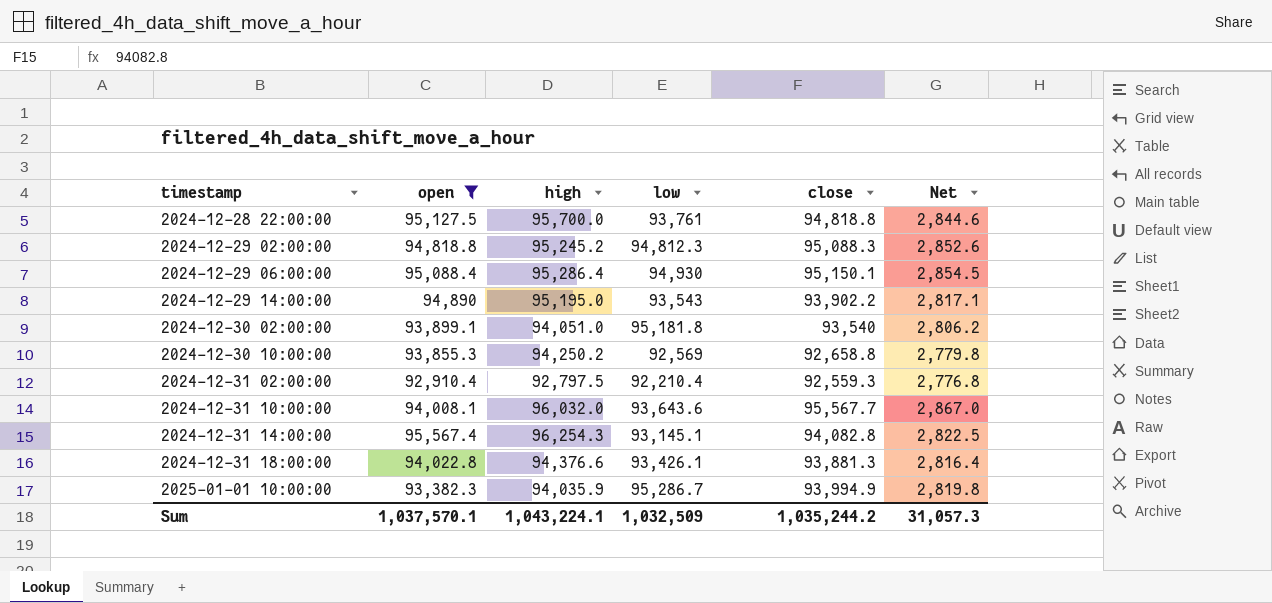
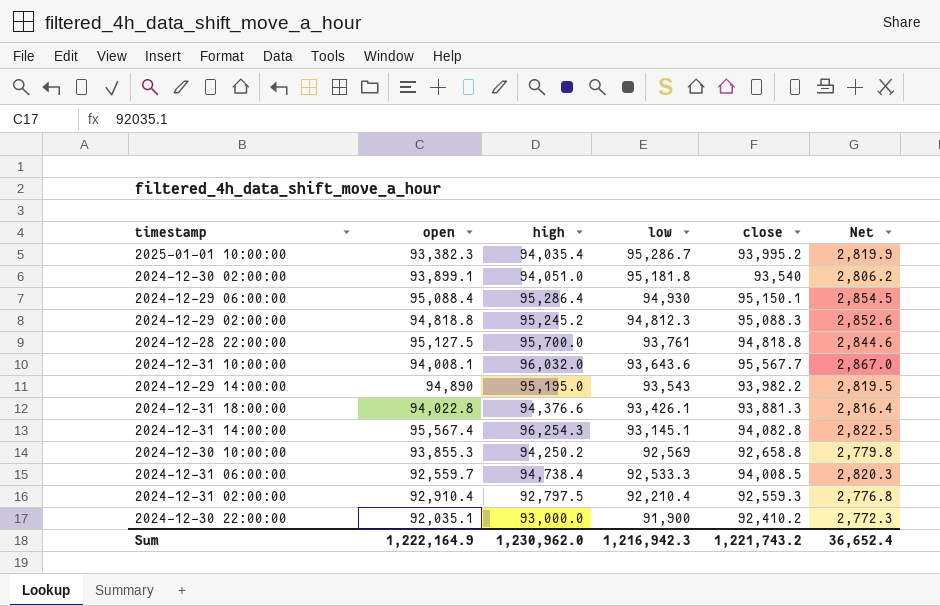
filter: open >= 92,910.4 -> none
row order: timestamp ascending -> low descending
2025-01-01 10:00:00 | high: 94,035.9 -> 94,035.4
2025-01-01 10:00:00 | close: 93,994.9 -> 93,995.2
2025-01-01 10:00:00 | Net: 2,819.8 -> 2,819.9
2024-12-29 14:00:00 | close: 93,902.2 -> 93,982.2
2024-12-29 14:00:00 | Net: 2,817.1 -> 2,819.5
Sum | open: 1,037,570.1 -> 1,222,164.9
Sum | high: 1,043,224.1 -> 1,230,962.0
Sum | low: 1,032,509 -> 1,216,942.3
Sum | close: 1,035,244.2 -> 1,221,743.2
Sum | Net: 31,057.3 -> 36,652.4

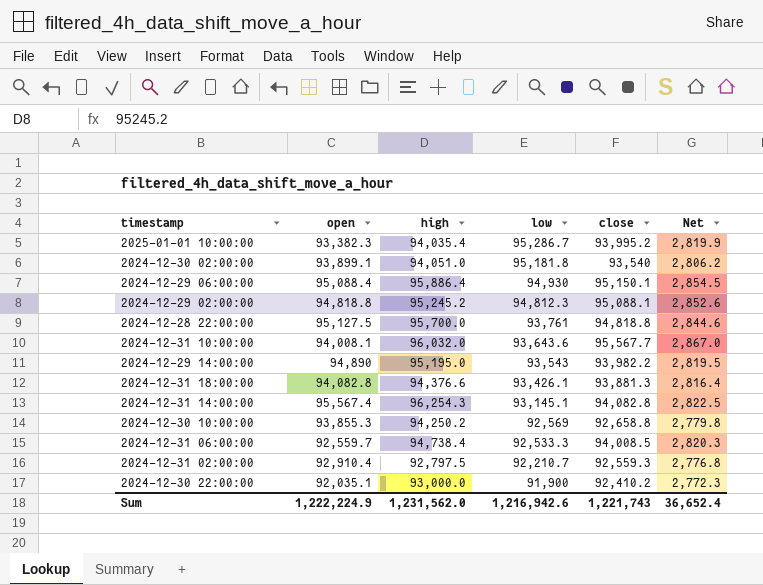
2024-12-29 06:00:00 | high: 95,286.4 -> 95,886.4
2024-12-29 02:00:00 | close: 95,088.3 -> 95,088.1
2024-12-31 18:00:00 | open: 94,022.8 -> 94,082.8
2024-12-31 02:00:00 | low: 92,210.4 -> 92,210.7
Sum | open: 1,222,164.9 -> 1,222,224.9
Sum | high: 1,230,962.0 -> 1,231,562.0
Sum | low: 1,216,942.3 -> 1,216,942.6
Sum | close: 1,221,743.2 -> 1,221,743

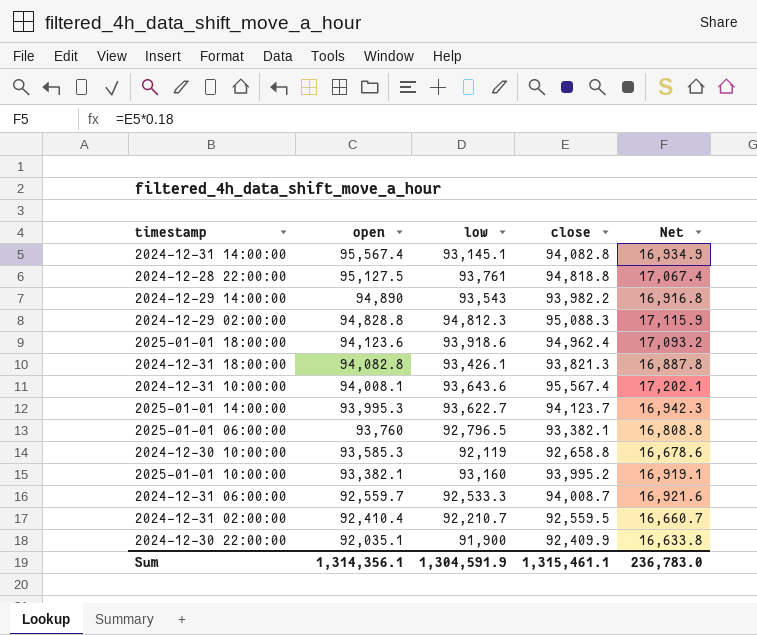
row order: low descending -> open descending
column high | position: 3 -> none
column Net | formula: [close] * 0.03 -> [close] * 0.18
row 2024-12-30 02:00:00: 93,899.1 | 94,051.0 | 95,181.8 | 93,540 | 2,806.2 -> none
row 2024-12-29 06:00:00: 95,088.4 | 95,886.4 | 94,930 | 95,150.1 | 2,854.5 -> none
2024-12-29 02:00:00 | open: 94,818.8 -> 94,828.8
2024-12-29 02:00:00 | close: 95,088.1 -> 95,088.3
row 2025-01-01 18:00:00: none -> 94,123.6 | 93,918.6 | 94,962.4 | 17,093.2
2024-12-31 18:00:00 | close: 93,881.3 -> 93,821.3
2024-12-31 10:00:00 | close: 95,567.7 -> 95,567.4
row 2025-01-01 14:00:00: none -> 93,995.3 | 93,622.7 | 94,123.7 | 16,942.3
row 2025-01-01 06:00:00: none -> 93,760 | 92,796.5 | 93,382.1 | 16,808.8
2024-12-30 10:00:00 | open: 93,855.3 -> 93,585.3
2024-12-30 10:00:00 | low: 92,569 -> 92,119
2025-01-01 10:00:00 | open: 93,382.3 -> 93,382.1
2025-01-01 10:00:00 | low: 95,286.7 -> 93,160
2024-12-31 06:00:00 | close: 94,008.5 -> 94,008.7
2024-12-31 02:00:00 | open: 92,910.4 -> 92,410.4
2024-12-31 02:00:00 | close: 92,559.3 -> 92,559.5
2024-12-30 22:00:00 | close: 92,410.2 -> 92,409.9
Sum | open: 1,222,224.9 -> 1,314,356.1
Sum | low: 1,216,942.6 -> 1,304,591.9
Sum | close: 1,221,743 -> 1,315,461.1
Sum | Net: 36,652.4 -> 236,783.0

